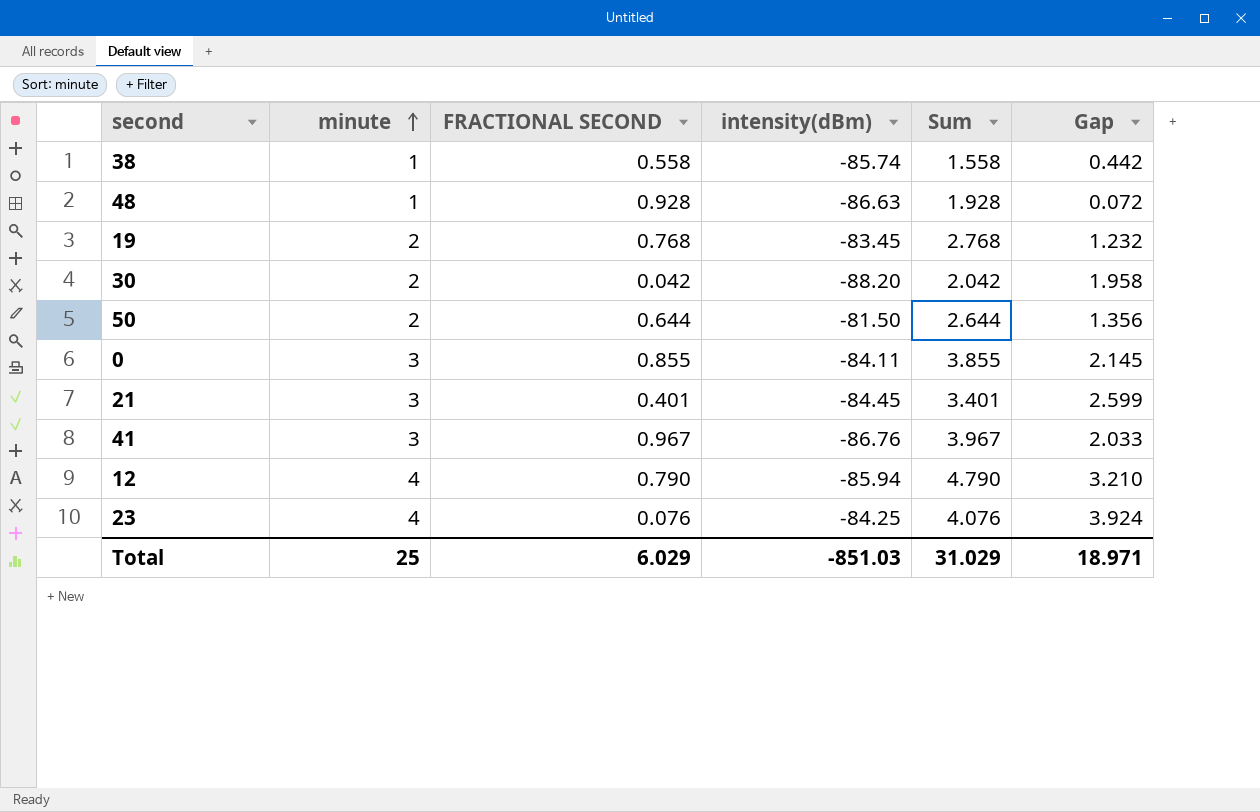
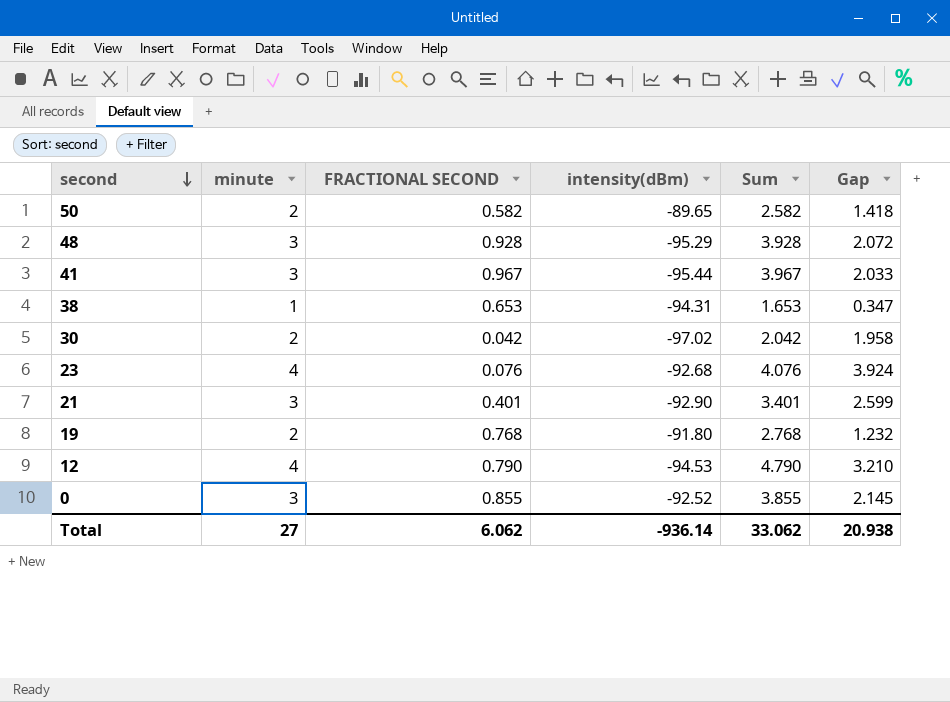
row order: minute ascending -> second descending
50 | FRACTIONAL SECOND: 0.644 -> 0.582
50 | intensity(dBm): -81.50 -> -89.65
50 | Sum: 2.644 -> 2.582
50 | Gap: 1.356 -> 1.418
48 | minute: 1 -> 3
48 | intensity(dBm): -86.63 -> -95.29
48 | Sum: 1.928 -> 3.928
48 | Gap: 0.072 -> 2.072
41 | intensity(dBm): -86.76 -> -95.44
38 | FRACTIONAL SECOND: 0.558 -> 0.653
38 | intensity(dBm): -85.74 -> -94.31
38 | Sum: 1.558 -> 1.653
38 | Gap: 0.442 -> 0.347
30 | intensity(dBm): -88.20 -> -97.02
23 | intensity(dBm): -84.25 -> -92.68
21 | intensity(dBm): -84.45 -> -92.90
19 | intensity(dBm): -83.45 -> -91.80
12 | intensity(dBm): -85.94 -> -94.53
0 | intensity(dBm): -84.11 -> -92.52
Total | minute: 25 -> 27
Total | FRACTIONAL SECOND: 6.029 -> 6.062
Total | intensity(dBm): -851.03 -> -936.14
Total | Sum: 31.029 -> 33.062
Total | Gap: 18.971 -> 20.938

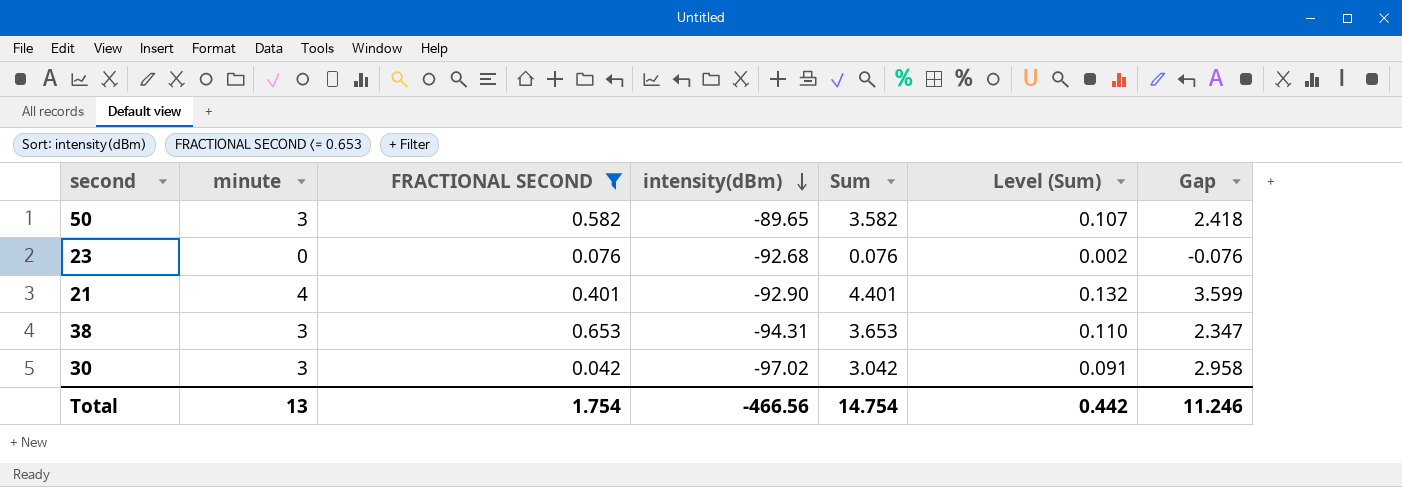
filter: none -> FRACTIONAL SECOND <= 0.653
row order: second descending -> intensity(dBm) descending
column Level (Sum) | formula: none -> [Sum] * 0.03
50 | minute: 2 -> 3
50 | Sum: 2.582 -> 3.582
50 | Gap: 1.418 -> 2.418
23 | minute: 4 -> 0
23 | Sum: 4.076 -> 0.076
23 | Gap: 3.924 -> -0.076
21 | minute: 3 -> 4
21 | Sum: 3.401 -> 4.401
21 | Gap: 2.599 -> 3.599
38 | minute: 1 -> 3
38 | Sum: 1.653 -> 3.653
38 | Gap: 0.347 -> 2.347
30 | minute: 2 -> 3
30 | Sum: 2.042 -> 3.042
30 | Gap: 1.958 -> 2.958
Total | minute: 27 -> 13
Total | FRACTIONAL SECOND: 6.062 -> 1.754
Total | intensity(dBm): -936.14 -> -466.56
Total | Sum: 33.062 -> 14.754
Total | Gap: 20.938 -> 11.246

